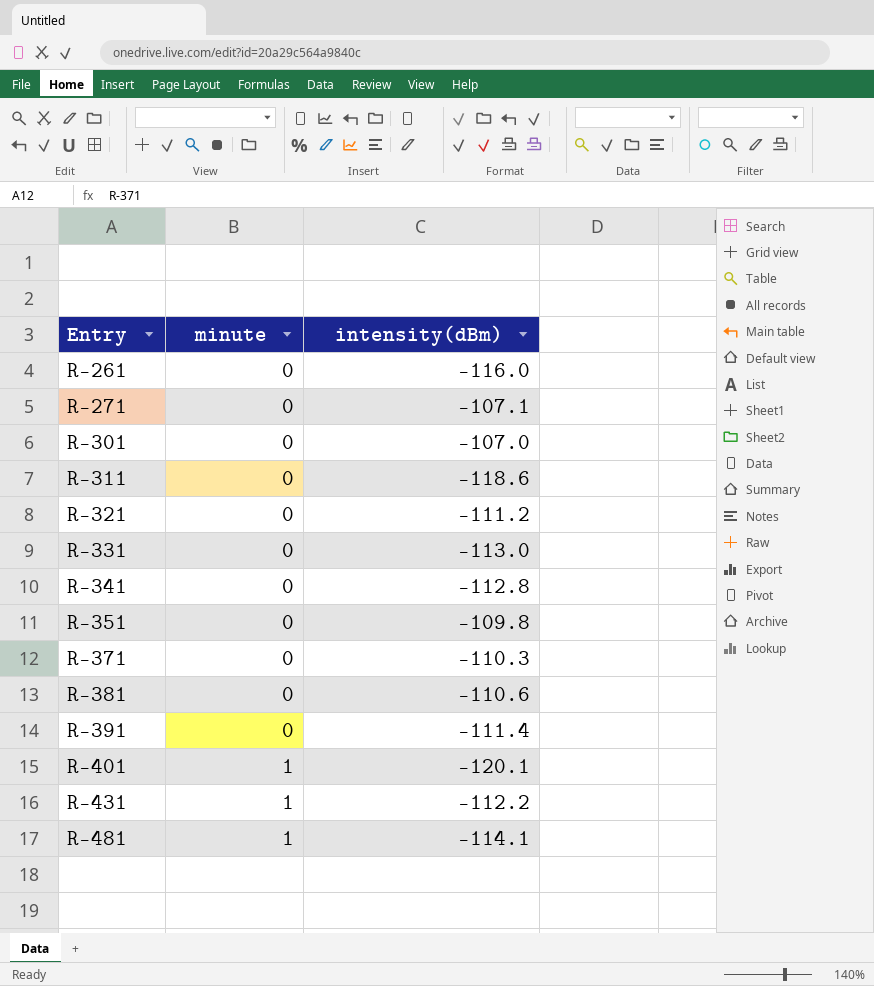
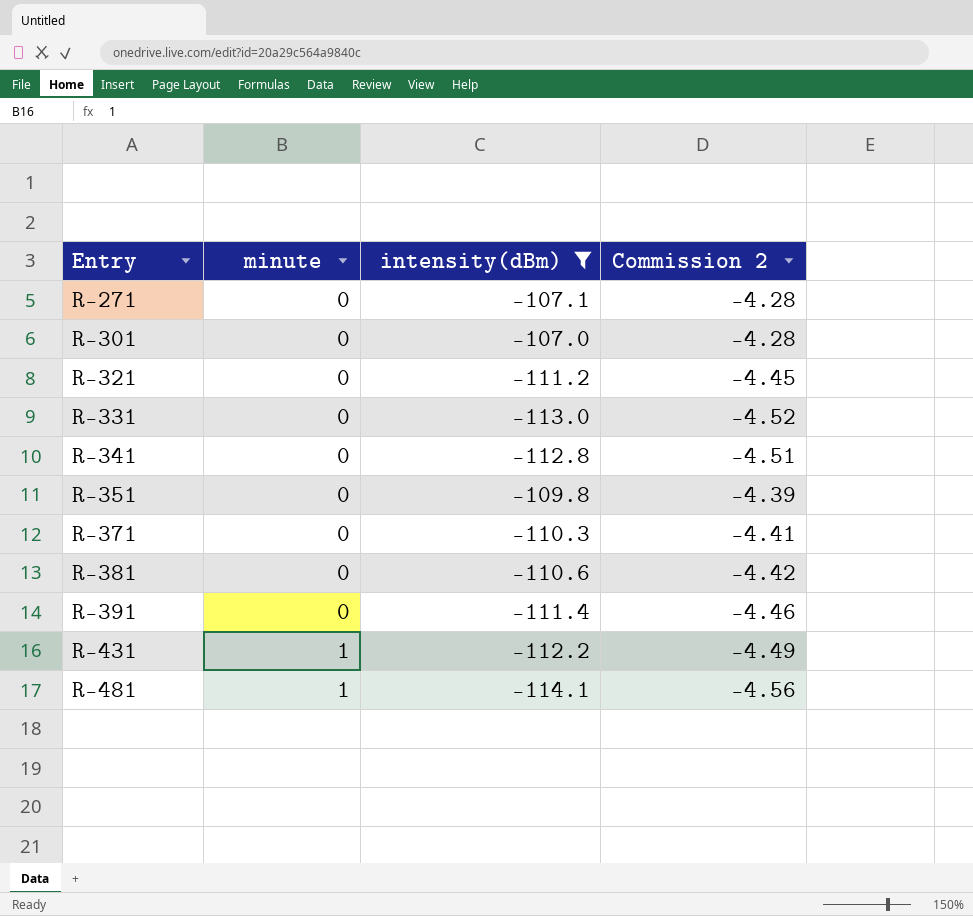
filter: none -> intensity(dBm) >= -114.1
column Commission 2 | formula: none -> [intensity(dBm)] * 0.04

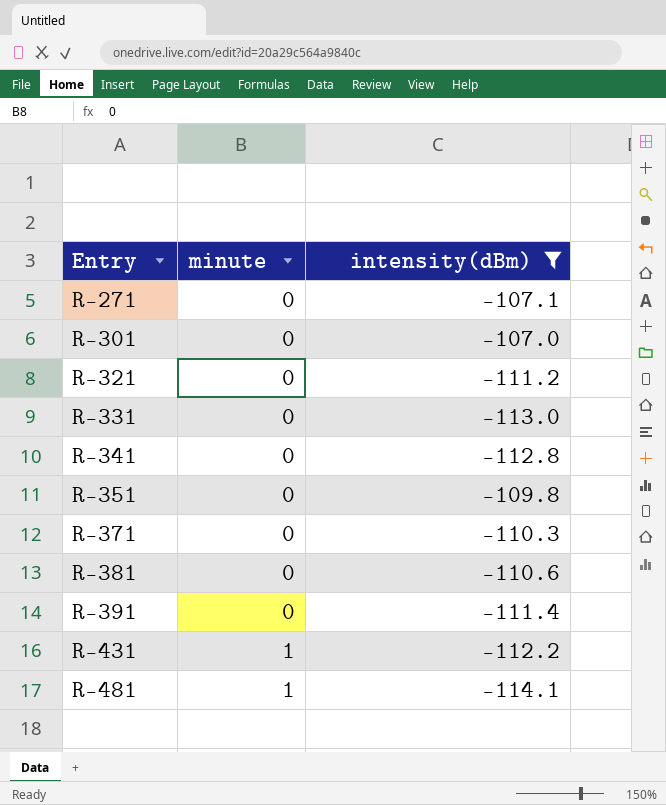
column Commission 2 | formula: [intensity(dBm)] * 0.04 -> none

